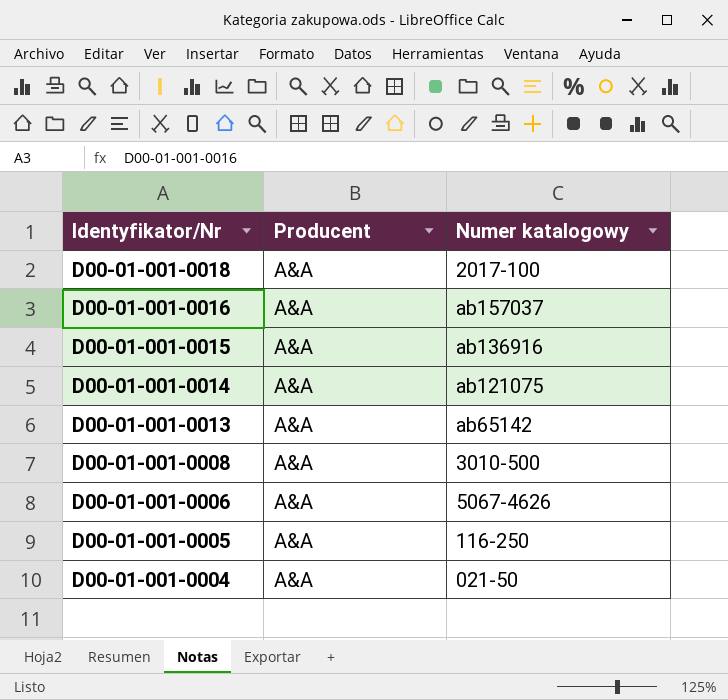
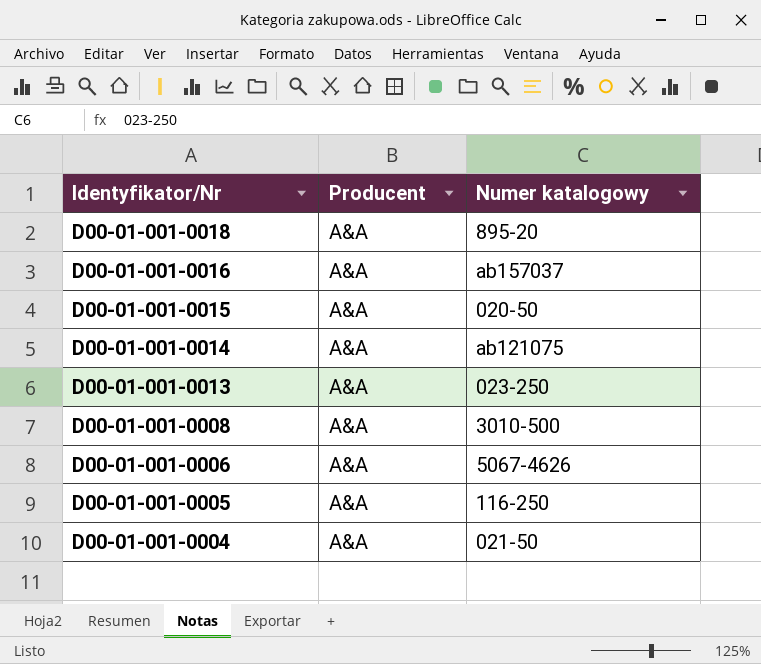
D00-01-001-0018 | Numer katalogowy: 2017-100 -> 895-20
D00-01-001-0015 | Numer katalogowy: ab136916 -> 020-50
D00-01-001-0013 | Numer katalogowy: ab65142 -> 023-250

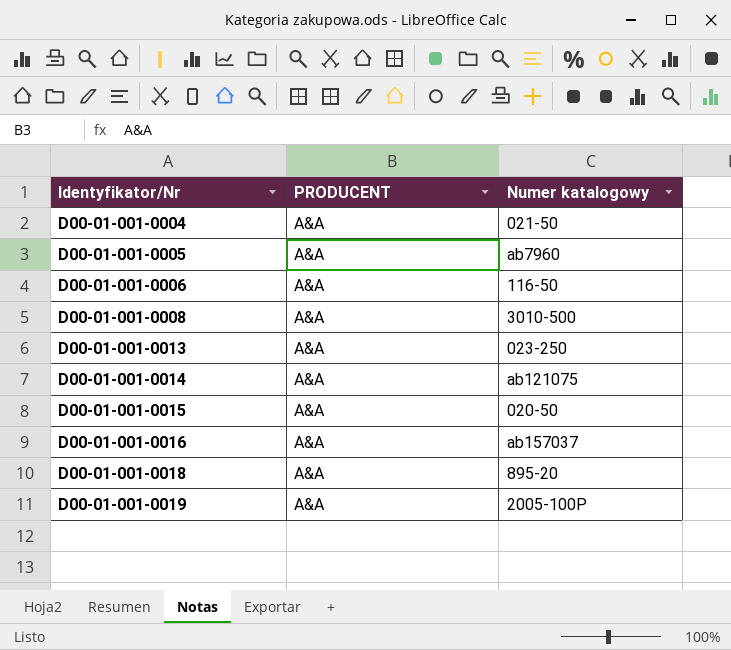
row order: Identyfikator/Nr descending -> Identyfikator/Nr ascending
column name: Producent -> PRODUCENT
D00-01-001-0005 | Numer katalogowy: 116-250 -> ab7960
D00-01-001-0006 | Numer katalogowy: 5067-4626 -> 116-50
row D00-01-001-0019: none -> A&A | 2005-100P

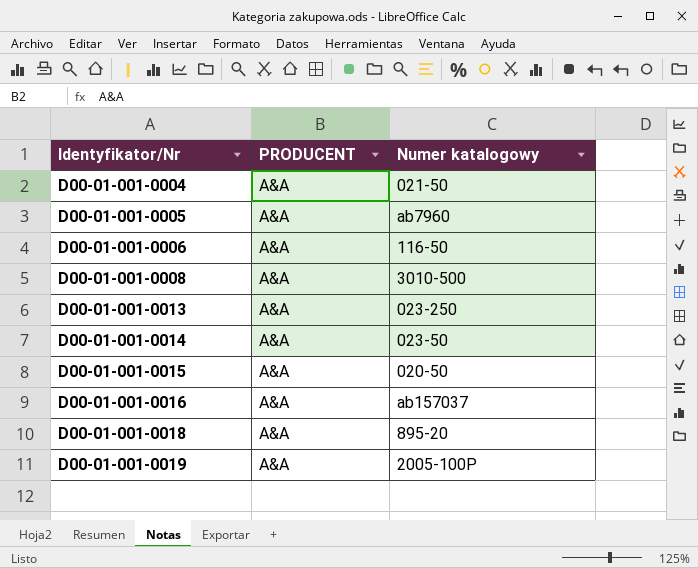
D00-01-001-0014 | Numer katalogowy: ab121075 -> 023-50

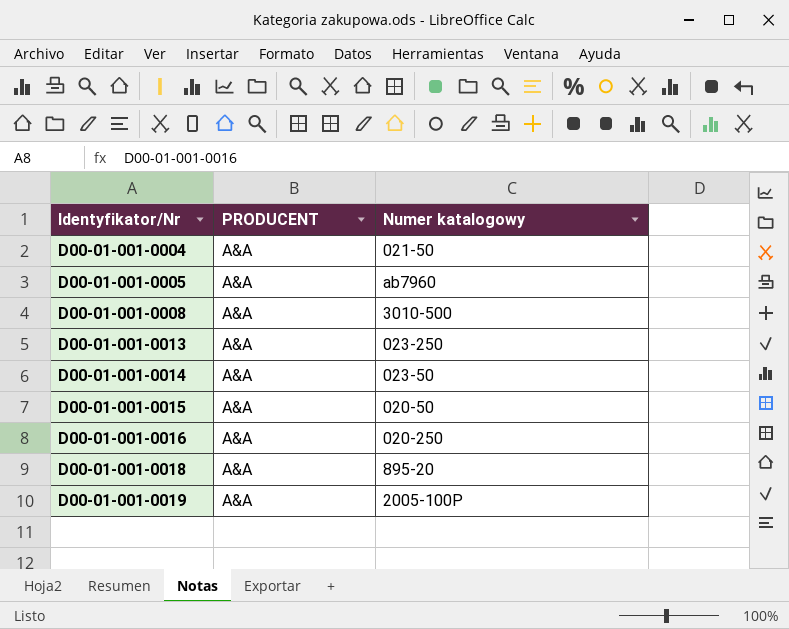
row D00-01-001-0006: A&A | 116-50 -> none
D00-01-001-0016 | Numer katalogowy: ab157037 -> 020-250

